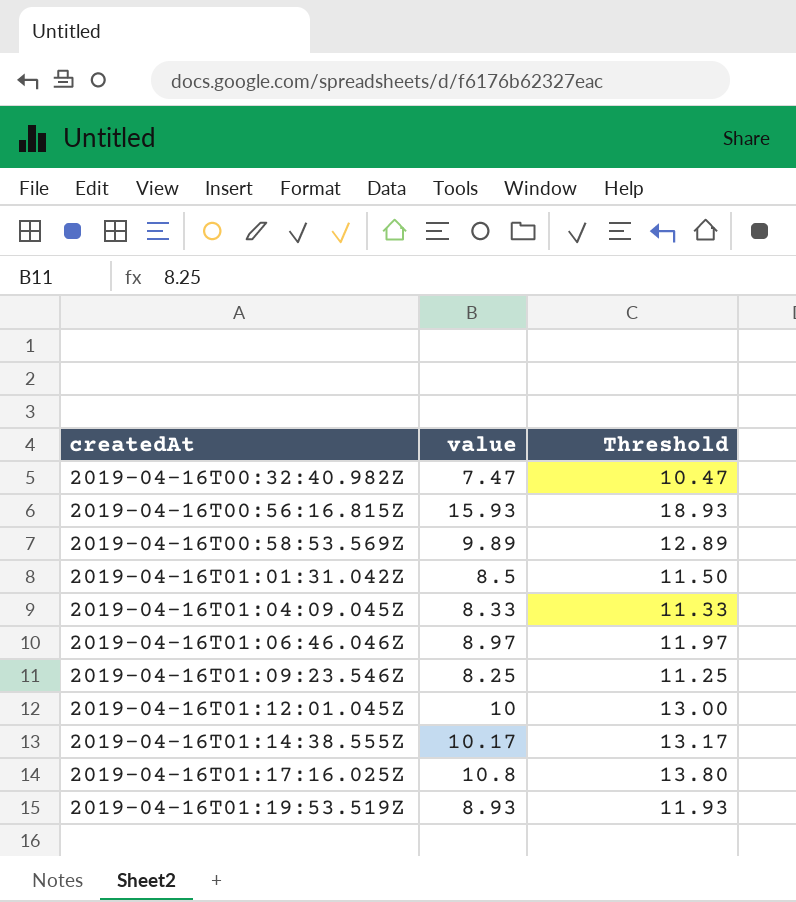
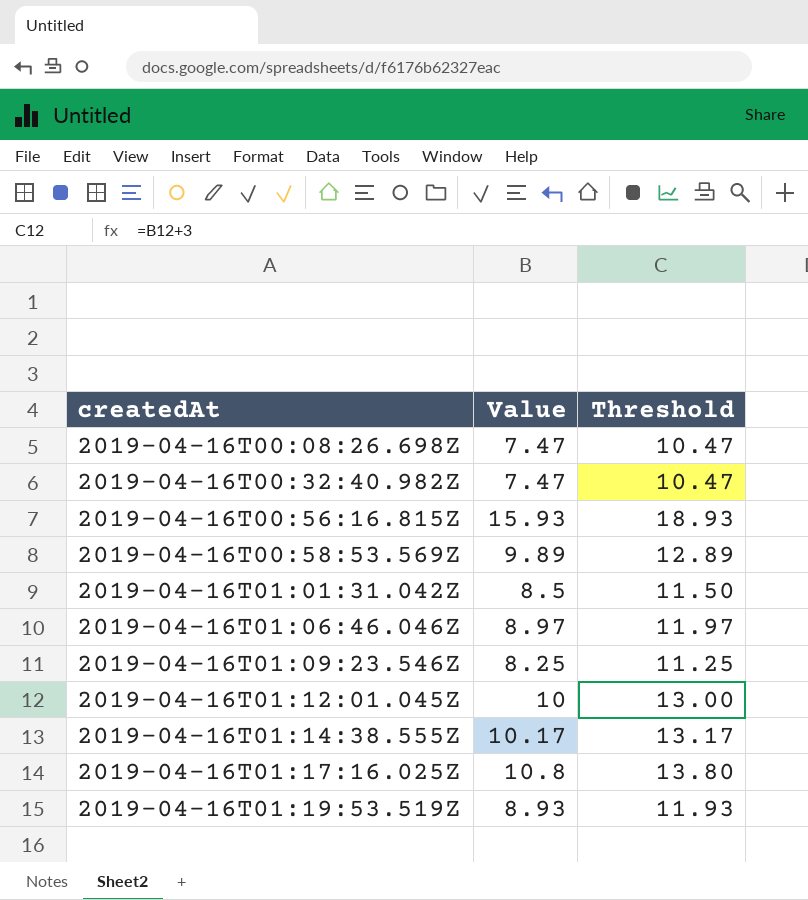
column name: value -> Value
row 2019-04-16T01:04:09.045Z: 8.33 | 11.33 -> none
row 2019-04-16T00:08:26.698Z: none -> 7.47 | 10.47

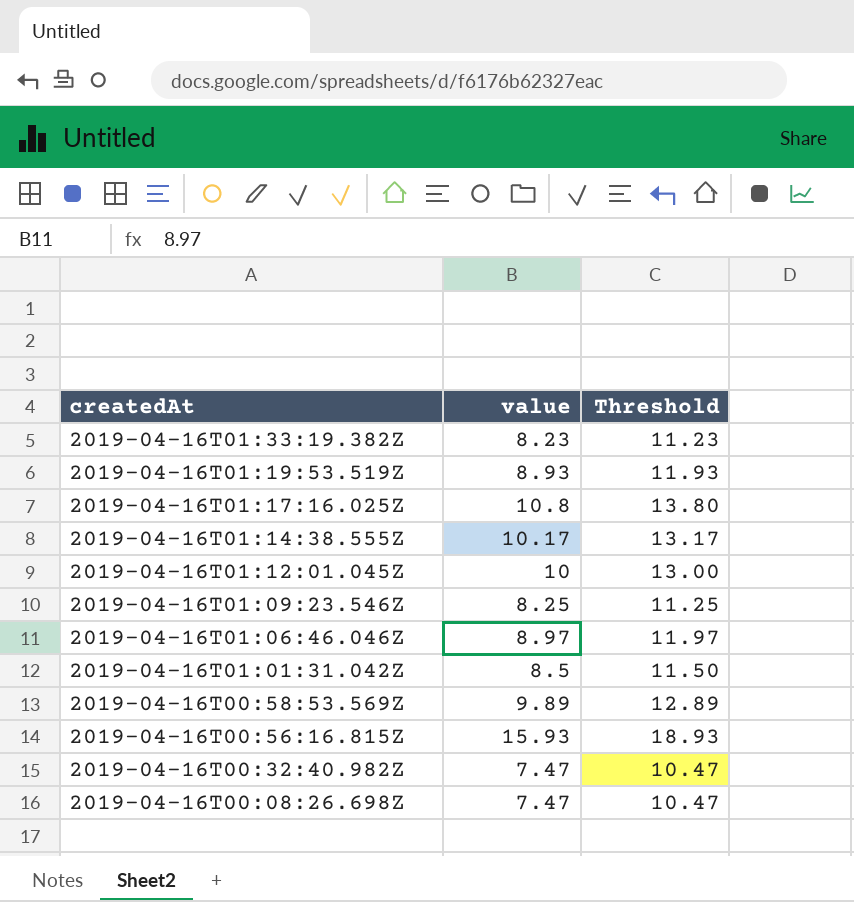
row order: createdAt ascending -> createdAt descending
column name: Value -> value
row 2019-04-16T01:33:19.382Z: none -> 8.23 | 11.23

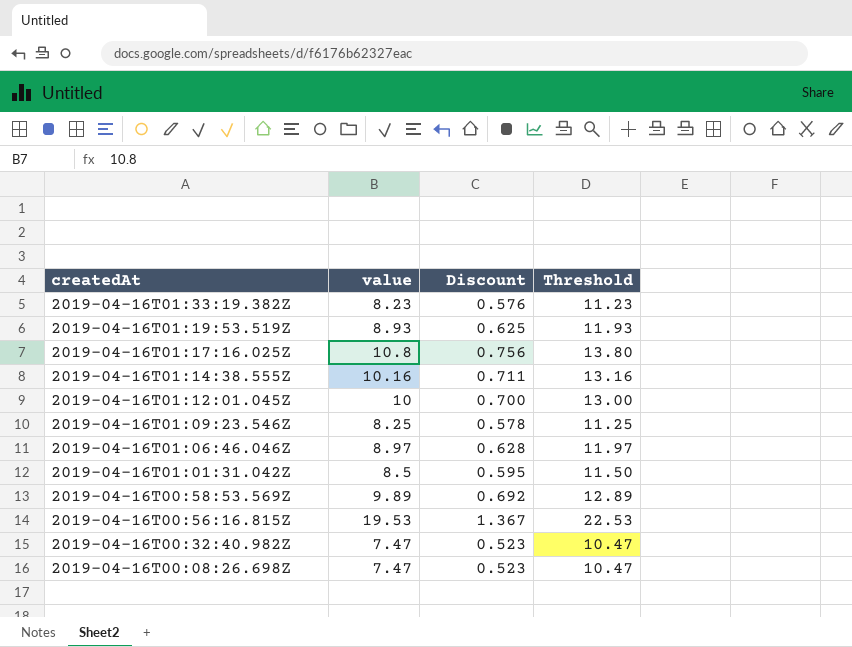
column Discount | formula: none -> [value] * 0.07
2019-04-16T01:14:38.555Z | value: 10.17 -> 10.16
2019-04-16T01:14:38.555Z | Threshold: 13.17 -> 13.16
2019-04-16T00:56:16.815Z | value: 15.93 -> 19.53
2019-04-16T00:56:16.815Z | Threshold: 18.93 -> 22.53

